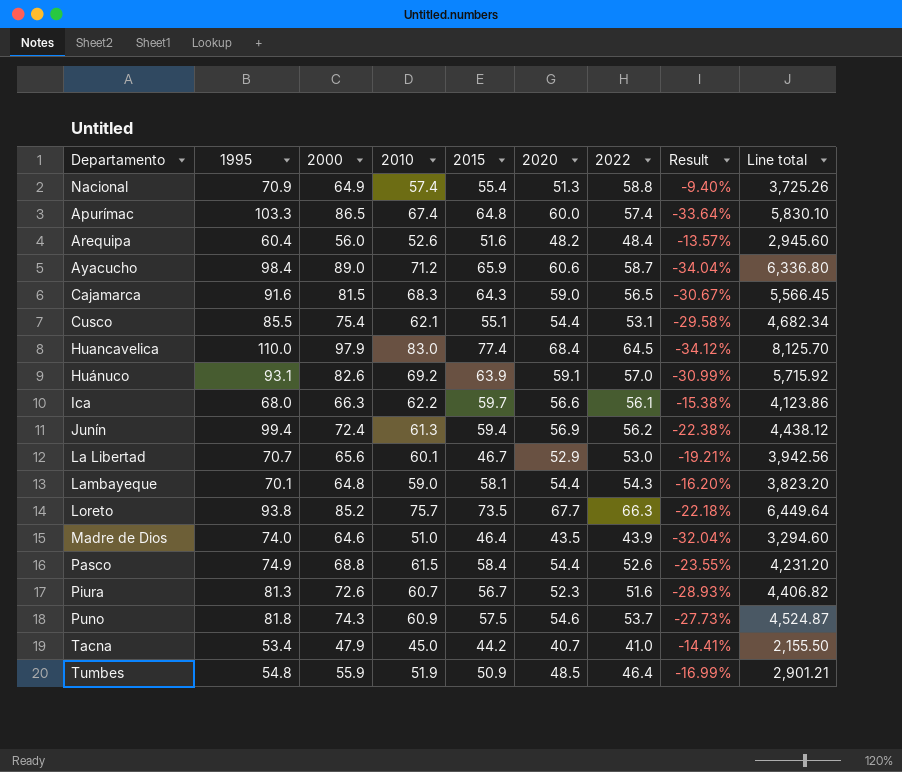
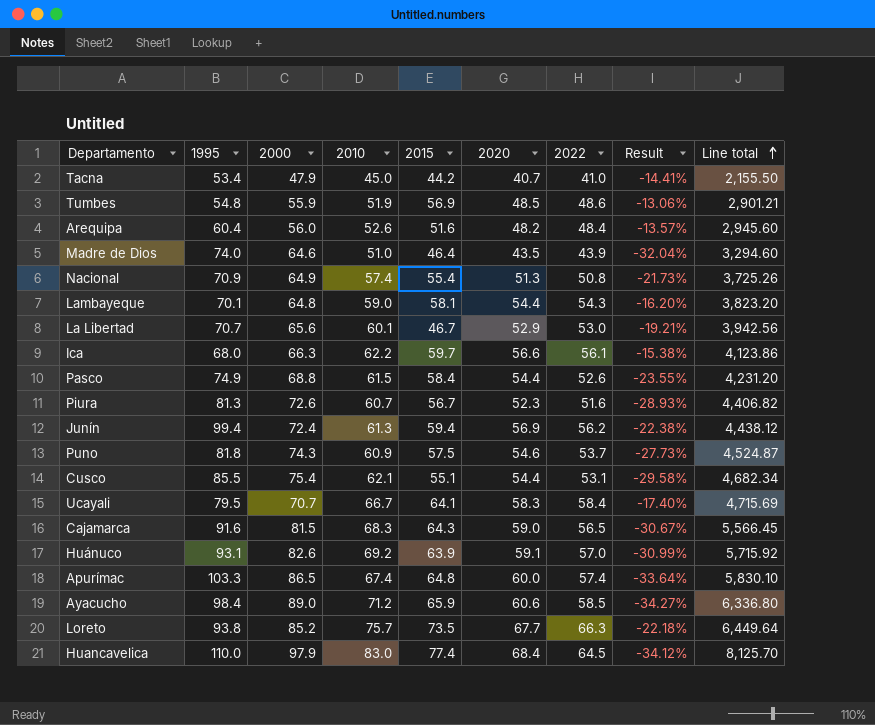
row order: none -> Line total ascending
Tumbes | 2015: 50.9 -> 56.9
Tumbes | 2022: 46.4 -> 48.6
Tumbes | Result: -16.99% -> -13.06%
Nacional | 2022: 58.8 -> 50.8
Nacional | Result: -9.40% -> -21.73%
row Ucayali: none -> 79.5 | 70.7 | 66.7 | 64.1 | 58.3 | 58.4 | -17.40% | 4,715.69
Ayacucho | 2022: 58.7 -> 58.5
Ayacucho | Result: -34.04% -> -34.27%

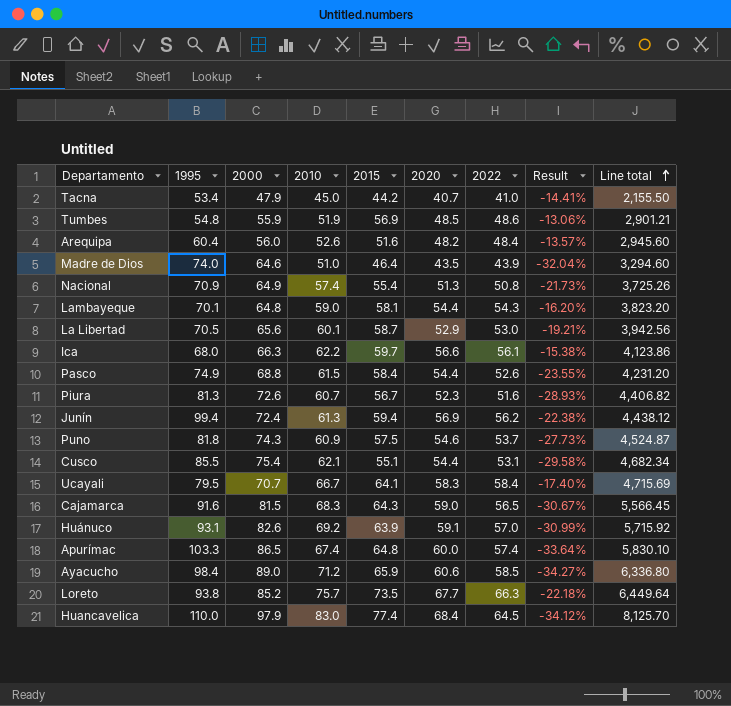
La Libertad | 1995: 70.7 -> 70.5
La Libertad | 2015: 46.7 -> 58.7

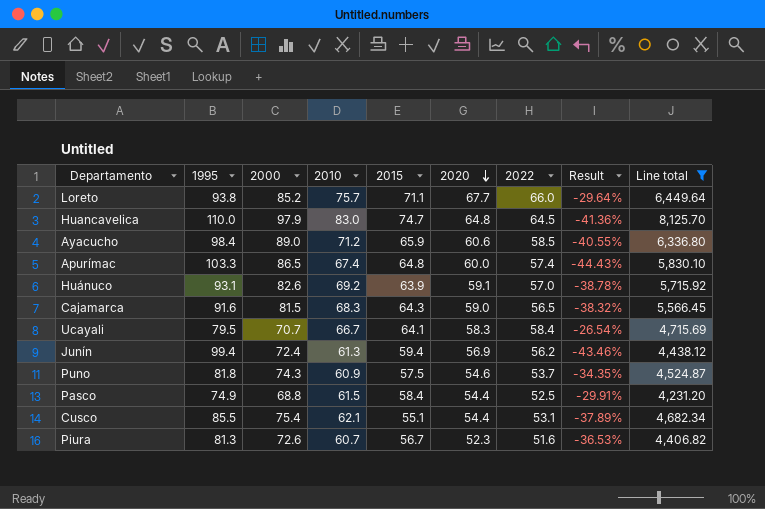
filter: none -> Line total >= 4,231.20
row order: Line total ascending -> 2020 descending
column Result | formula: ([2022] - [2000]) / [2000] -> ([2022] - [1995]) / [1995]
Loreto | 2015: 73.5 -> 71.1
Loreto | 2022: 66.3 -> 66.0
Huancavelica | 2015: 77.4 -> 74.7
Huancavelica | 2020: 68.4 -> 64.8
Pasco | 2022: 52.6 -> 52.5

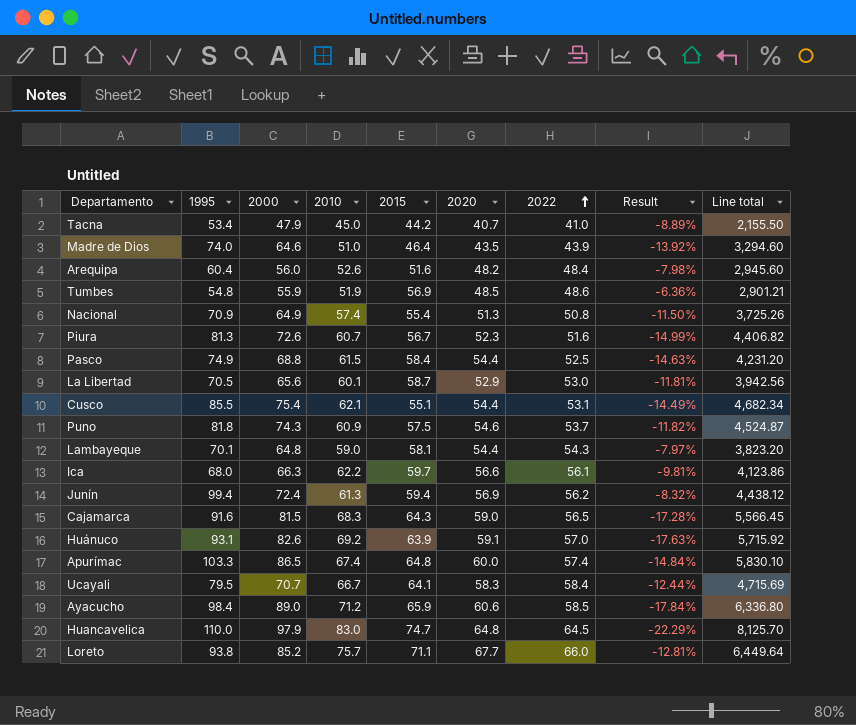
filter: Line total >= 4,231.20 -> none
row order: 2020 descending -> 2022 ascending
column Result | formula: ([2022] - [1995]) / [1995] -> ([2022] - [2010]) / [2010]

